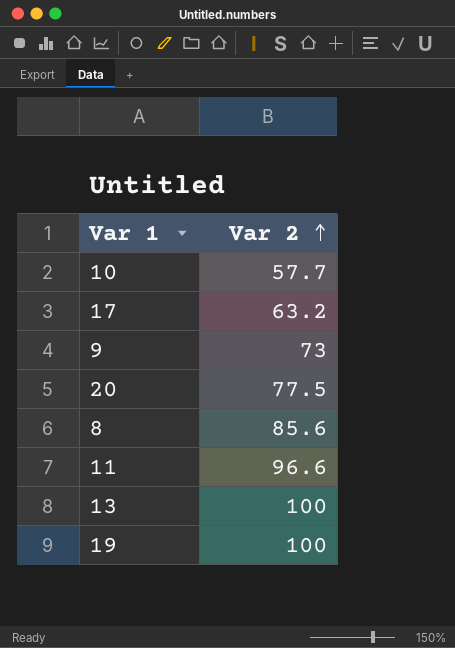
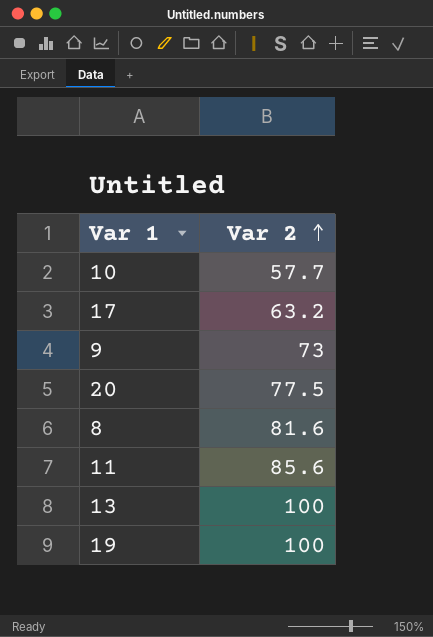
8 | Var 2: 85.6 -> 81.6
11 | Var 2: 96.6 -> 85.6

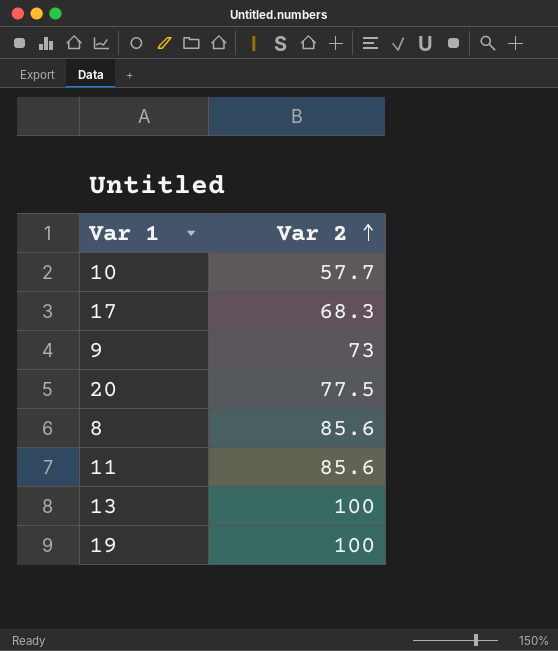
17 | Var 2: 63.2 -> 68.3
8 | Var 2: 81.6 -> 85.6

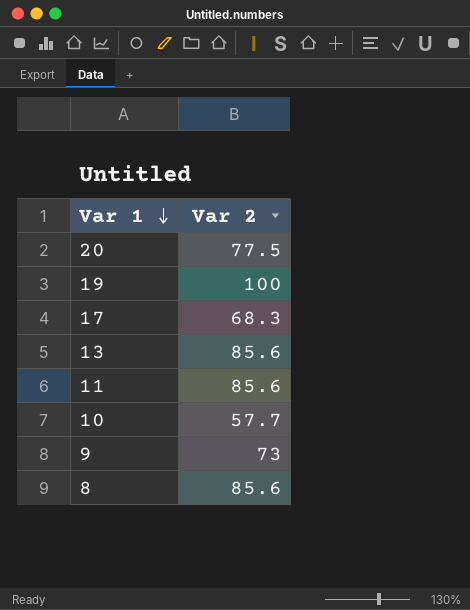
row order: Var 2 ascending -> Var 1 descending
13 | Var 2: 100 -> 85.6

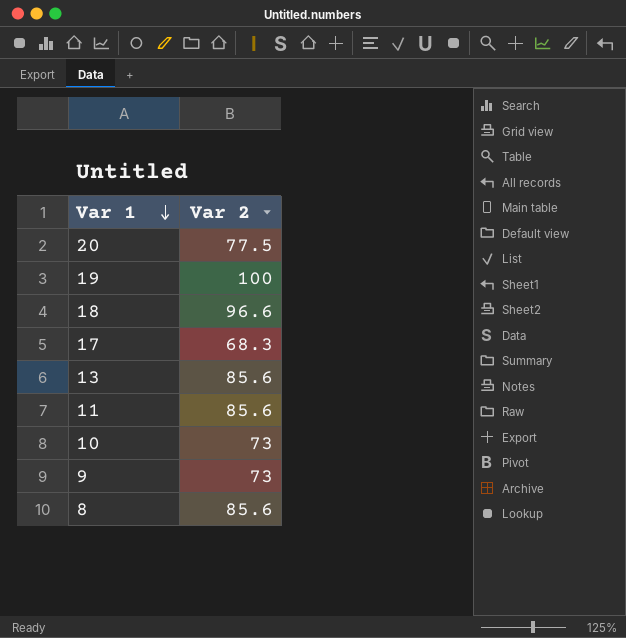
row 18: none -> 96.6
10 | Var 2: 57.7 -> 73

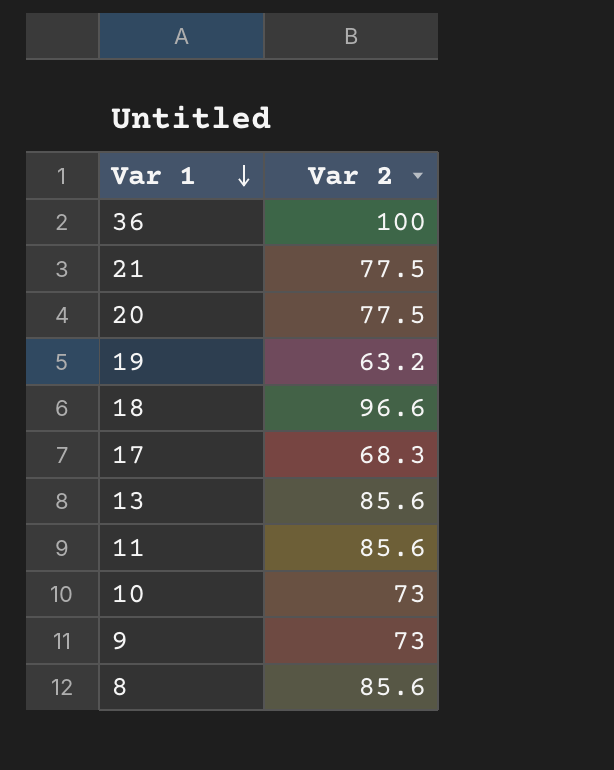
row 36: none -> 100
row 21: none -> 77.5
19 | Var 2: 100 -> 63.2

